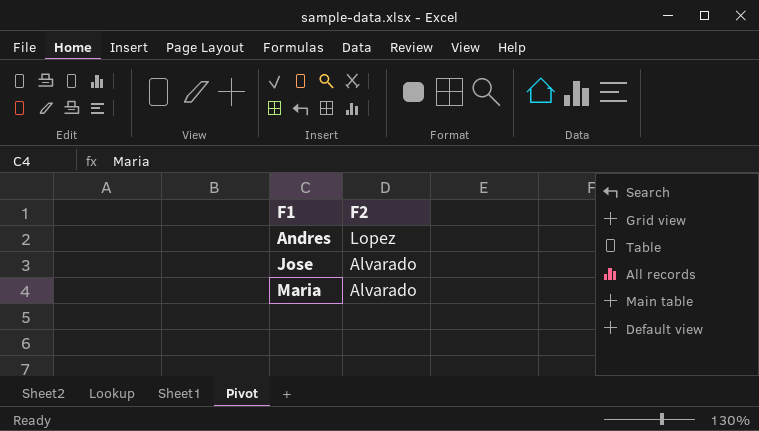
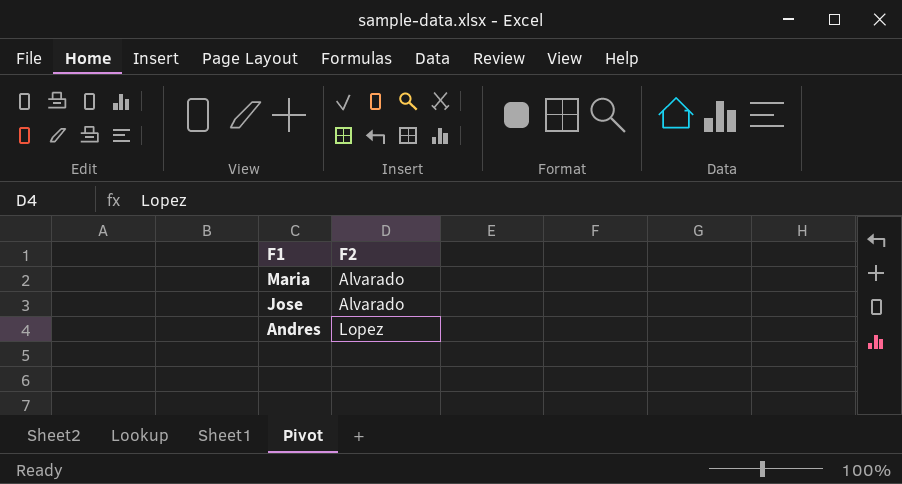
row order: F1 ascending -> F1 descending

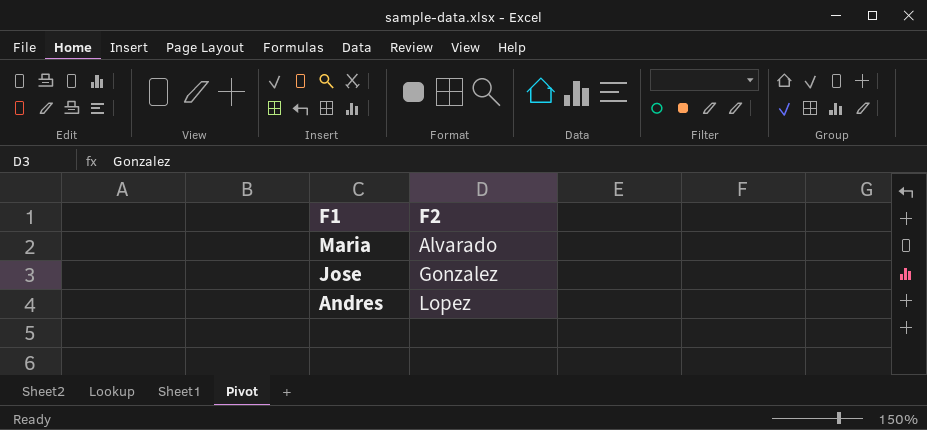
Jose | F2: Alvarado -> Gonzalez

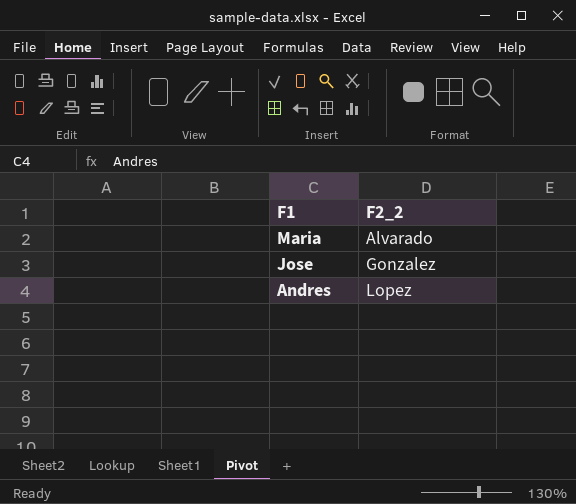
column name: F2 -> F2_2

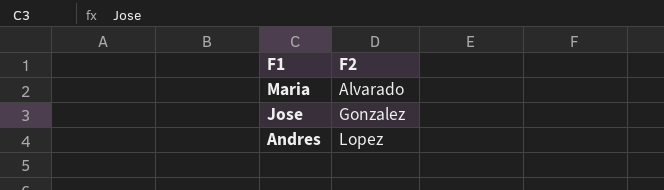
column name: F2_2 -> F2

